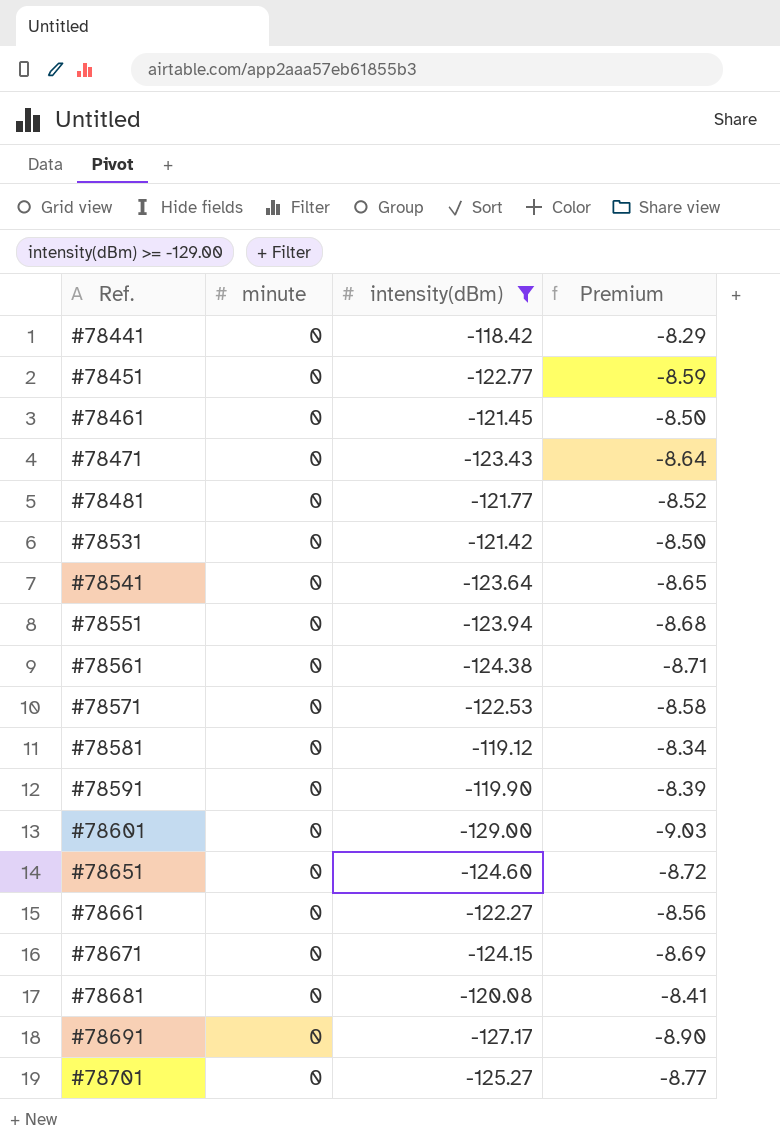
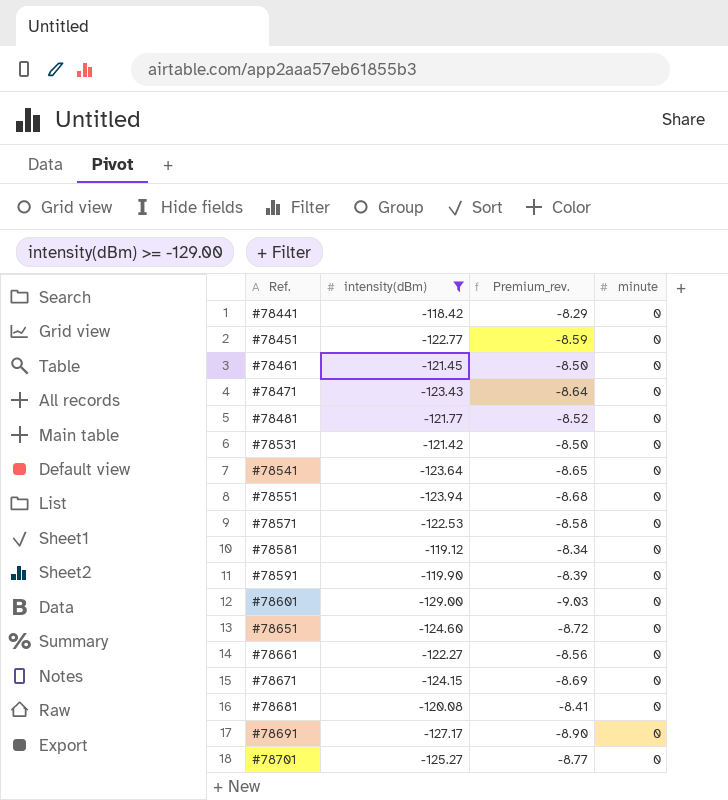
column name: Premium -> Premium_rev.
column minute | position: 2 -> 4
row #78561: 0 | -124.38 | -8.71 -> none

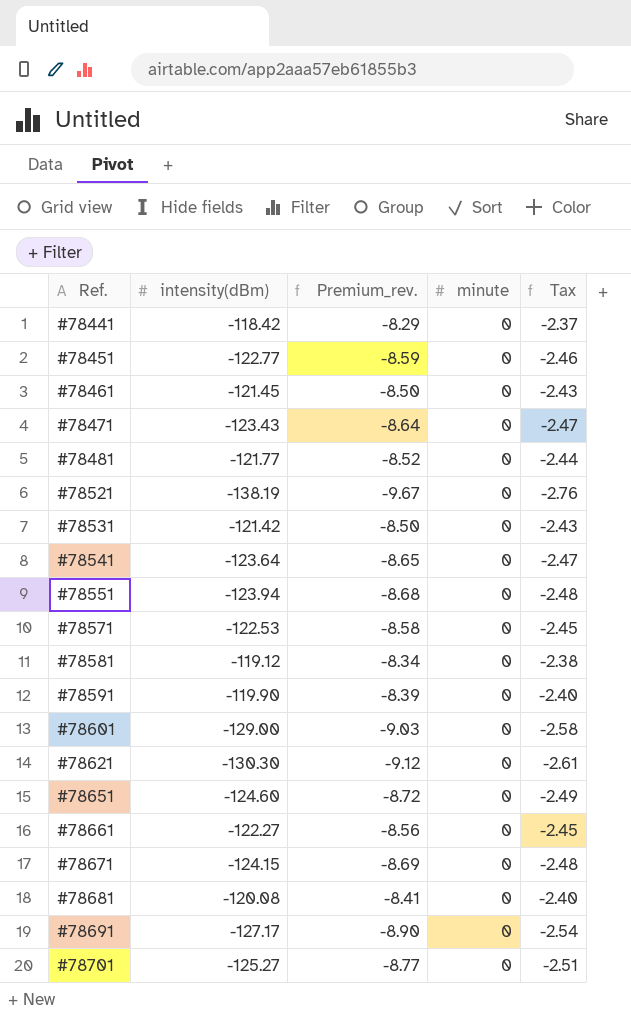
filter: intensity(dBm) >= -129.00 -> none
column Tax | formula: none -> [intensity(dBm)] * 0.02

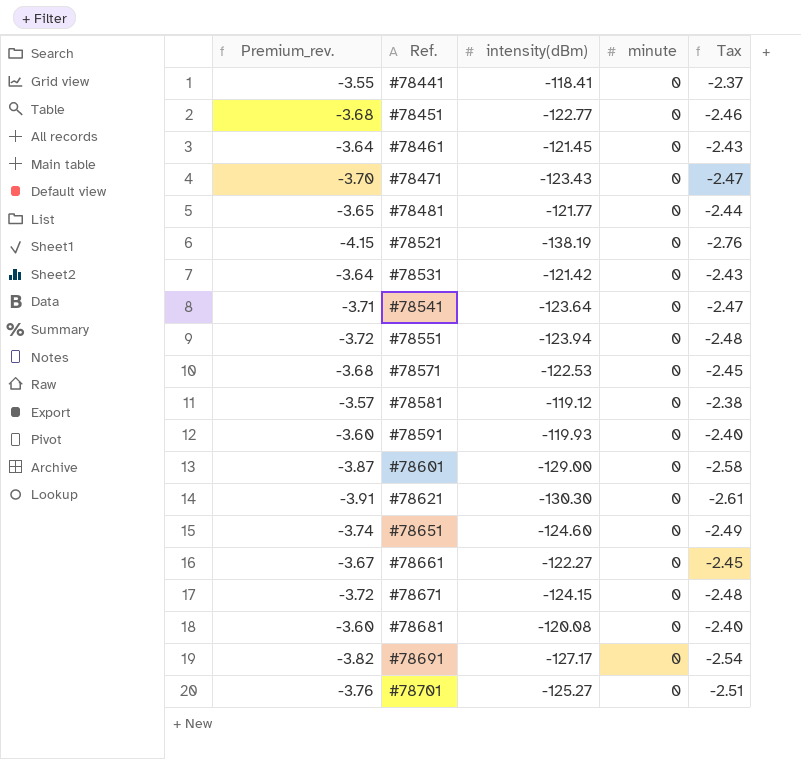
column Premium_rev. | formula: [intensity(dBm)] * 0.07 -> [intensity(dBm)] * 0.03
column Premium_rev. | position: 3 -> 1
#78441 | intensity(dBm): -118.42 -> -118.41
#78591 | intensity(dBm): -119.90 -> -119.93

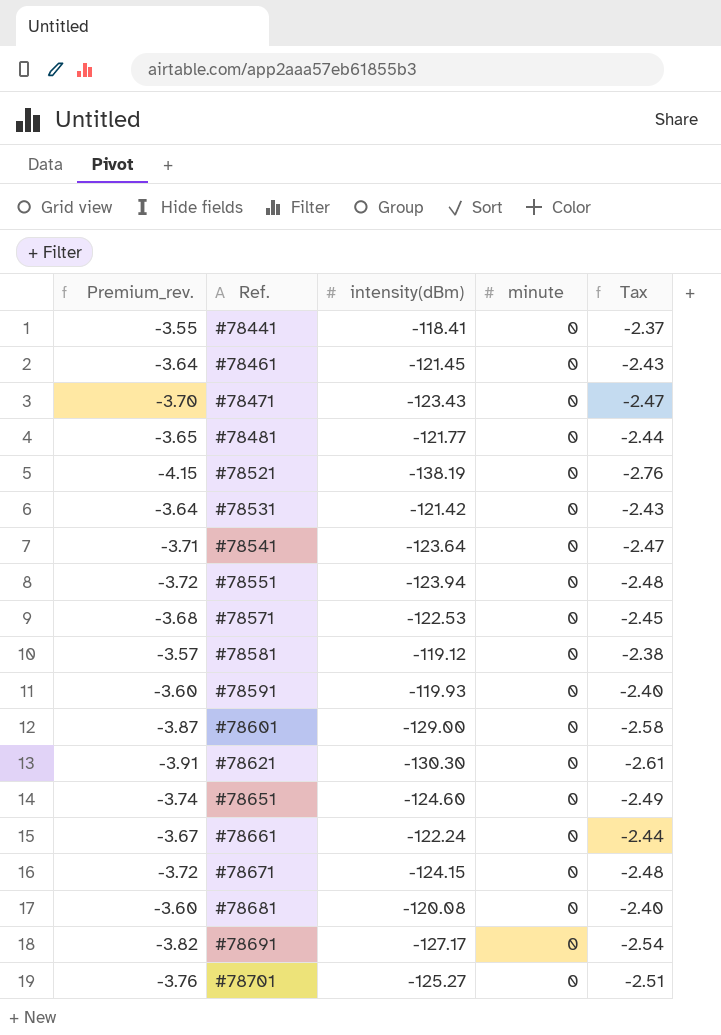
row #78451: -3.68 | -122.77 | 0 | -2.46 -> none
#78661 | intensity(dBm): -122.27 -> -122.24
#78661 | Tax: -2.45 -> -2.44

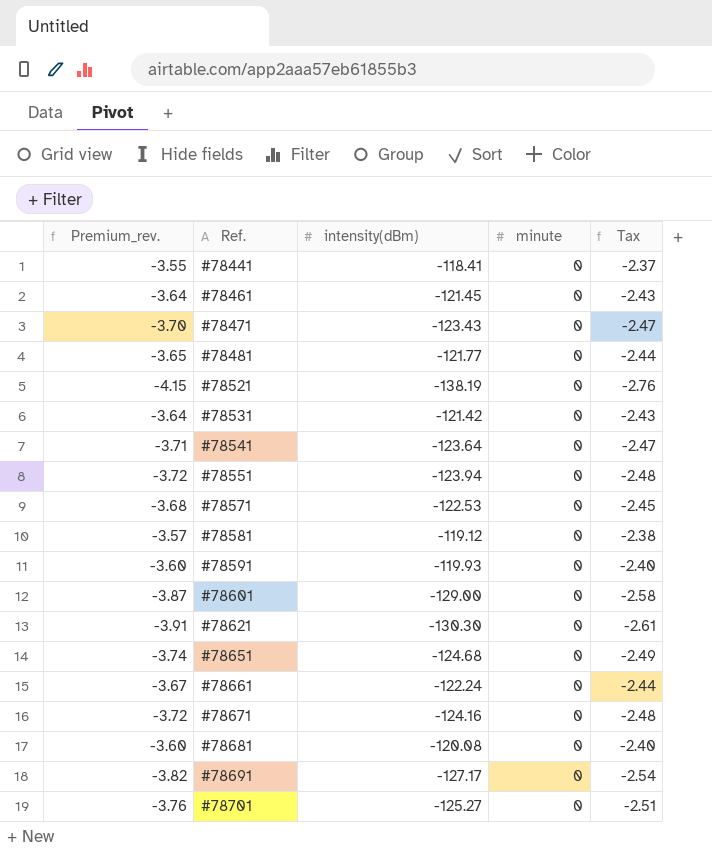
#78651 | intensity(dBm): -124.60 -> -124.68
#78671 | intensity(dBm): -124.15 -> -124.16

